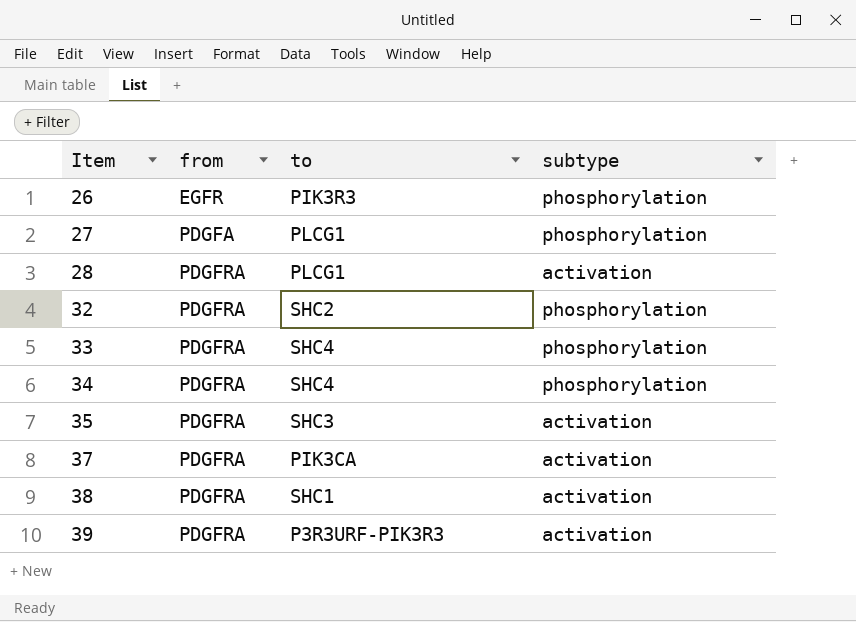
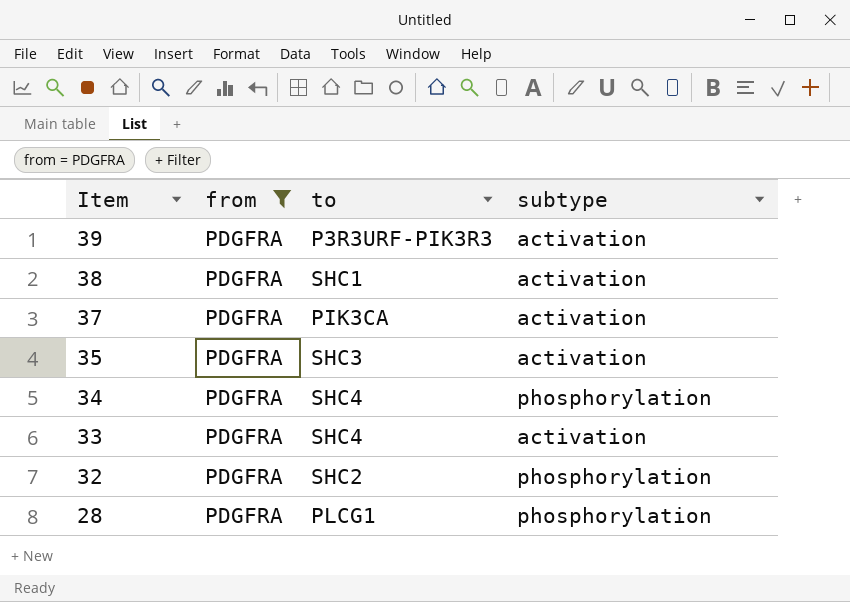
filter: none -> from = PDGFRA
row order: Item ascending -> Item descending
33 | subtype: phosphorylation -> activation
28 | subtype: activation -> phosphorylation

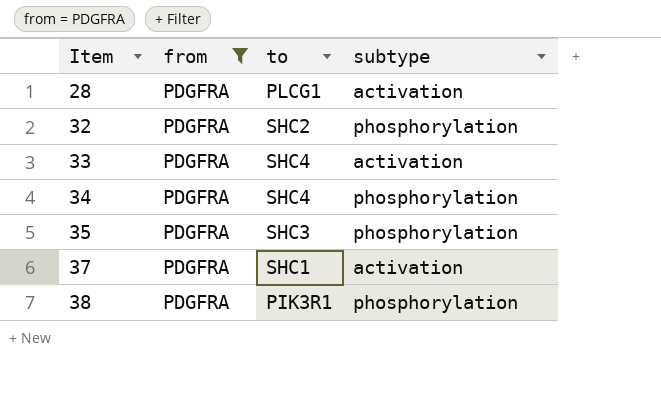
row order: Item descending -> Item ascending
row 39: PDGFRA | P3R3URF-PIK3R3 | activation -> none
28 | subtype: phosphorylation -> activation
35 | subtype: activation -> phosphorylation
37 | to: PIK3CA -> SHC1
38 | to: SHC1 -> PIK3R1
38 | subtype: activation -> phosphorylation

